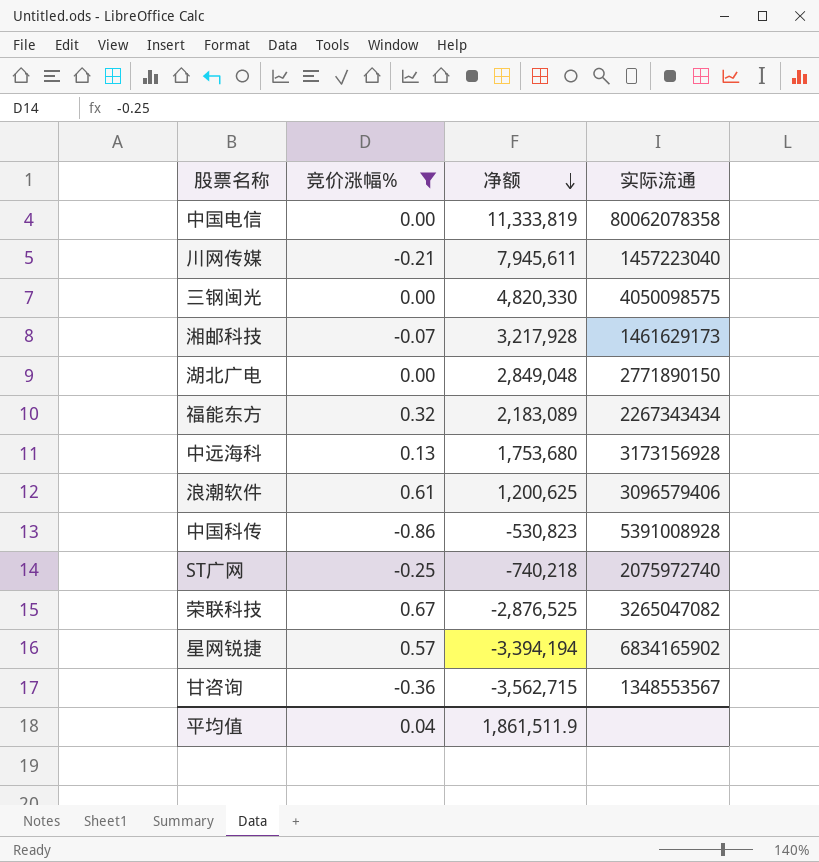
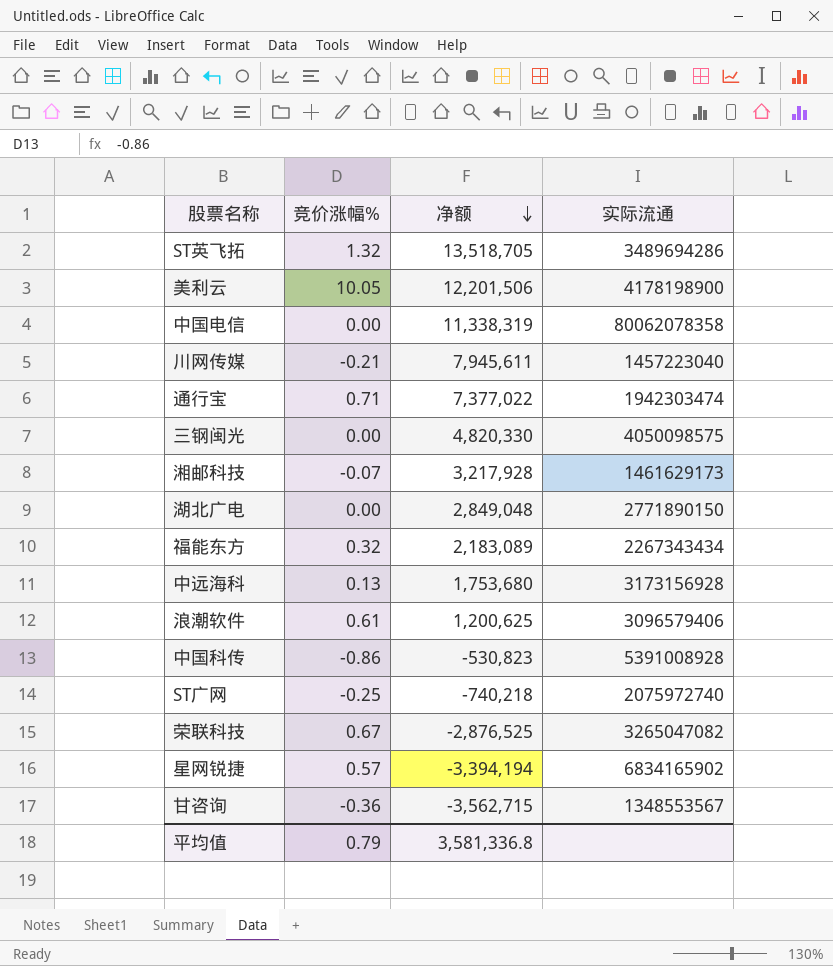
filter: 竞价涨幅% <= 0.67 -> none
中国电信 | 净额: 11,333,819 -> 11,338,319
平均值 | 竞价涨幅%: 0.04 -> 0.79
平均值 | 净额: 1,861,511.9 -> 3,581,336.8

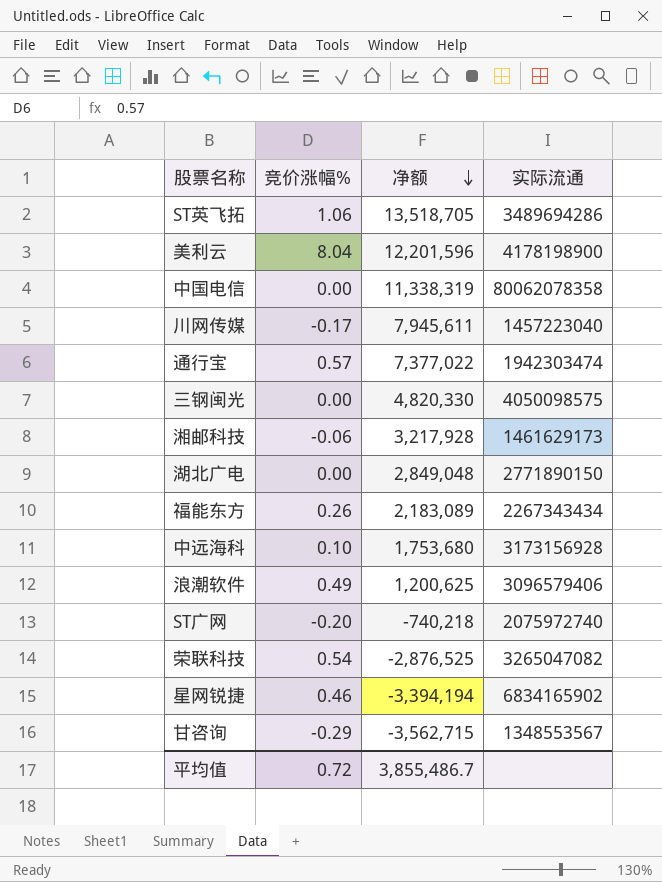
row 中国科传: -0.86 | -530,823 | 5391008928 -> none
ST英飞拓 | 竞价涨幅%: 1.32 -> 1.06
美利云 | 竞价涨幅%: 10.05 -> 8.04
美利云 | 净额: 12,201,506 -> 12,201,596
川网传媒 | 竞价涨幅%: -0.21 -> -0.17
通行宝 | 竞价涨幅%: 0.71 -> 0.57
湘邮科技 | 竞价涨幅%: -0.07 -> -0.06
福能东方 | 竞价涨幅%: 0.32 -> 0.26
中远海科 | 竞价涨幅%: 0.13 -> 0.10
浪潮软件 | 竞价涨幅%: 0.61 -> 0.49
ST广网 | 竞价涨幅%: -0.25 -> -0.20
荣联科技 | 竞价涨幅%: 0.67 -> 0.54
星网锐捷 | 竞价涨幅%: 0.57 -> 0.46
甘咨询 | 竞价涨幅%: -0.36 -> -0.29
平均值 | 竞价涨幅%: 0.79 -> 0.72
平均值 | 净额: 3,581,336.8 -> 3,855,486.7

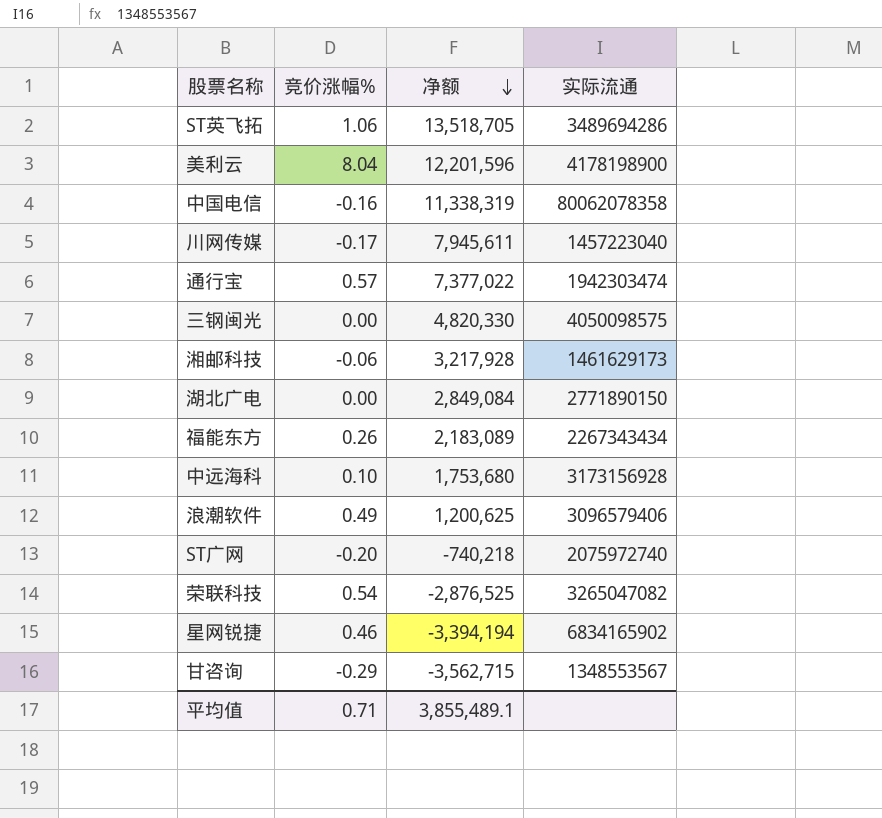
中国电信 | 竞价涨幅%: 0.00 -> -0.16
湖北广电 | 净额: 2,849,048 -> 2,849,084
平均值 | 竞价涨幅%: 0.72 -> 0.71
平均值 | 净额: 3,855,486.7 -> 3,855,489.1

